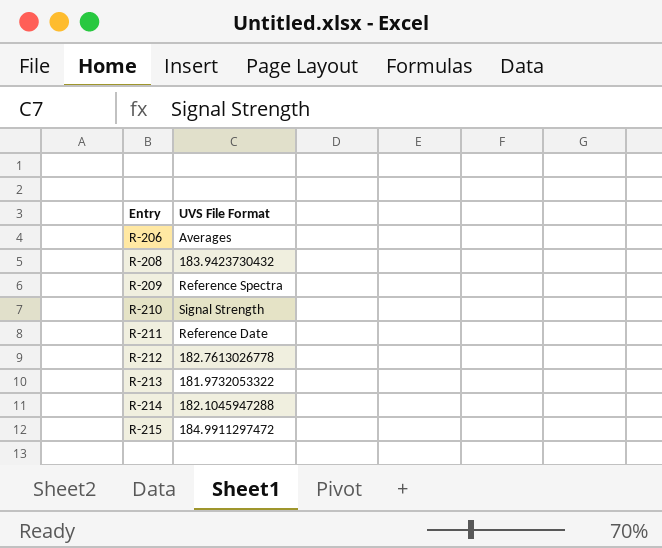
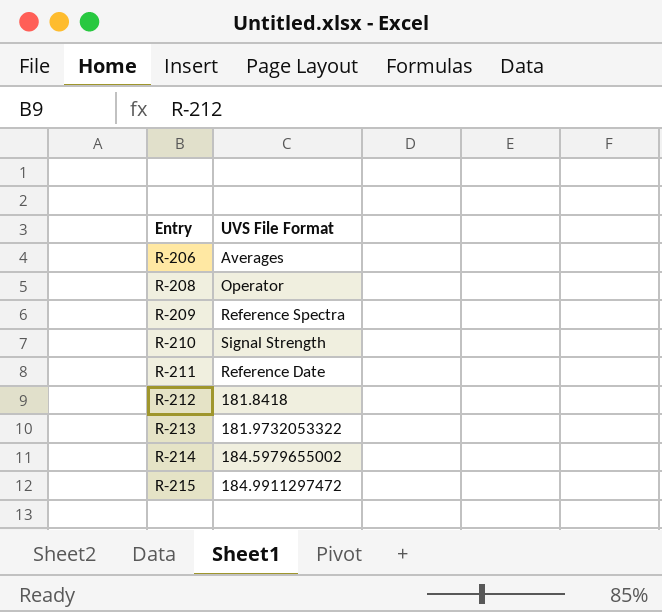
R-208 | UVS File Format: 183.9423730432 -> Operator
R-212 | UVS File Format: 182.7613026778 -> 181.8418
R-214 | UVS File Format: 182.1045947288 -> 184.5979655002

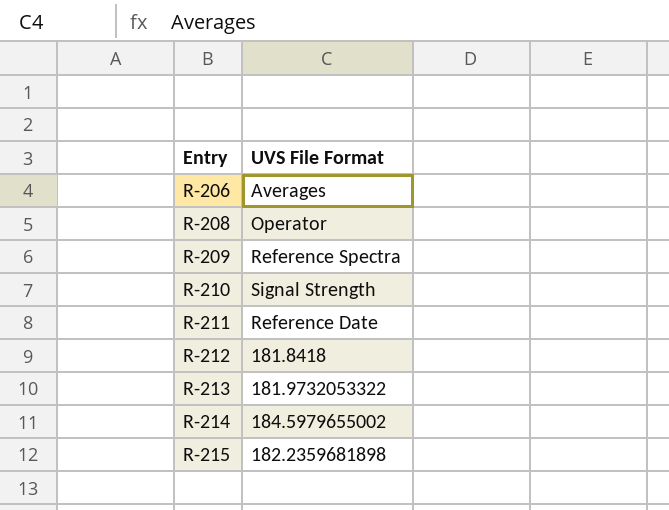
R-215 | UVS File Format: 184.9911297472 -> 182.2359681898

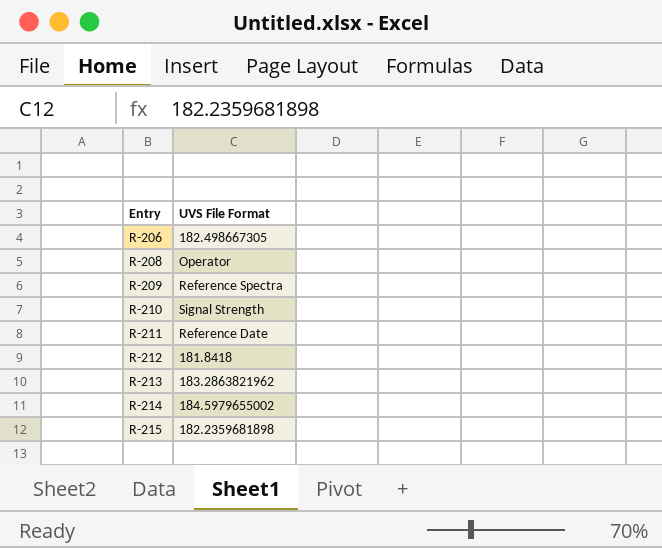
R-206 | UVS File Format: Averages -> 182.498667305
R-213 | UVS File Format: 181.9732053322 -> 183.2863821962

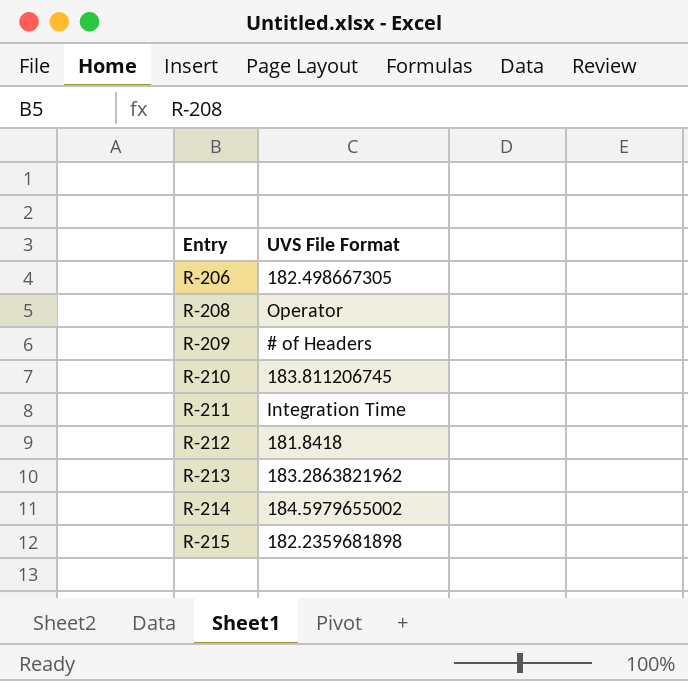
R-209 | UVS File Format: Reference Spectra -> # of Headers
R-210 | UVS File Format: Signal Strength -> 183.811206745
R-211 | UVS File Format: Reference Date -> Integration Time

